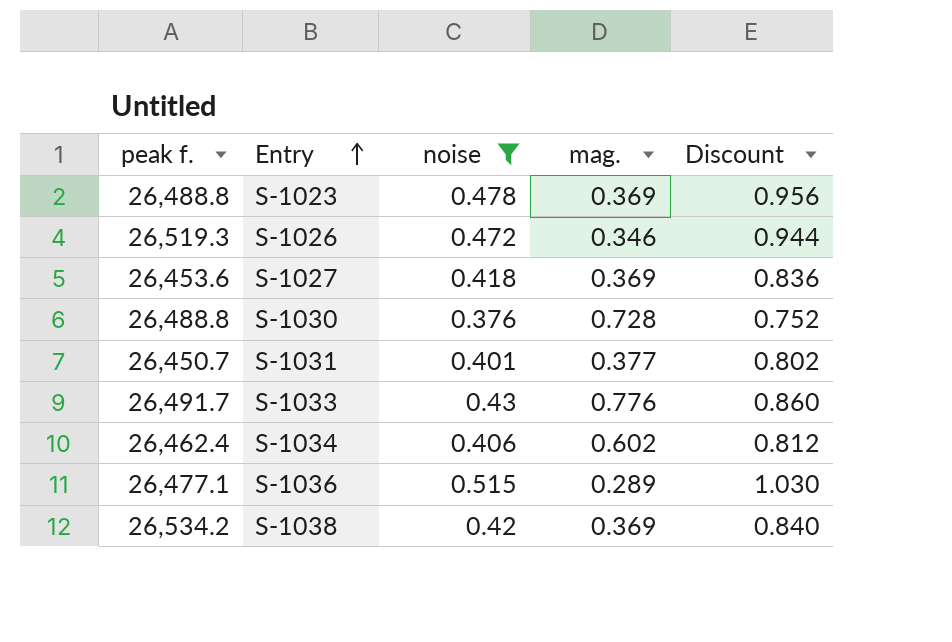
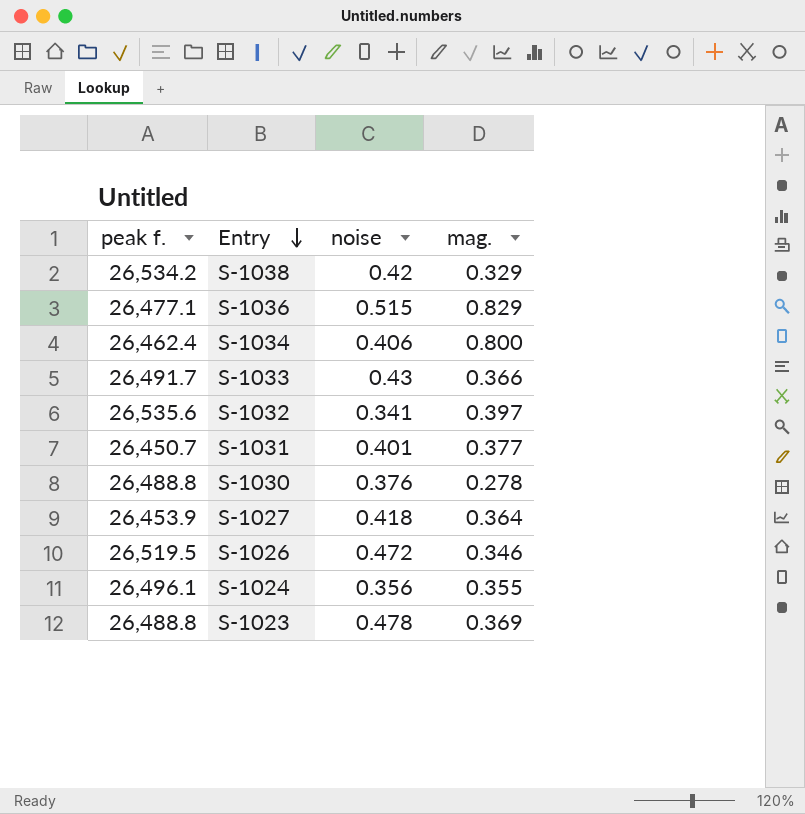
filter: noise >= 0.376 -> none
row order: Entry ascending -> Entry descending
column Discount | formula: [noise] * 2 -> none
S-1038 | mag.: 0.369 -> 0.329
S-1036 | mag.: 0.289 -> 0.829
S-1034 | mag.: 0.602 -> 0.800
S-1033 | mag.: 0.776 -> 0.366
S-1030 | mag.: 0.728 -> 0.278
S-1027 | peak f.: 26,453.6 -> 26,453.9
S-1027 | mag.: 0.369 -> 0.364
S-1026 | peak f.: 26,519.3 -> 26,519.5

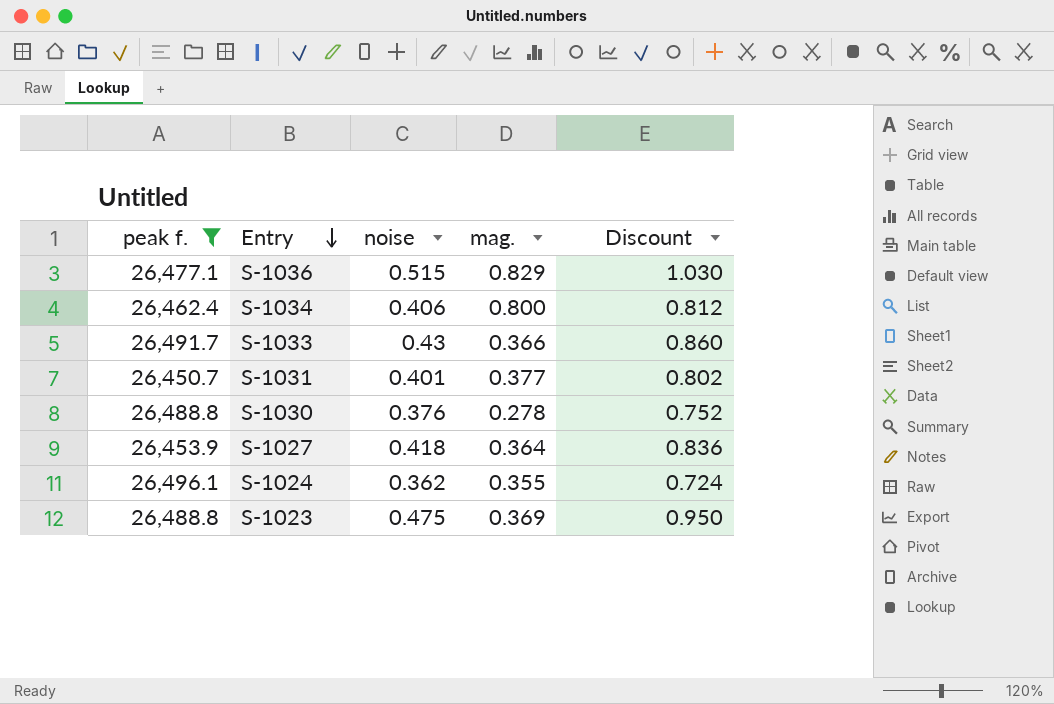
filter: none -> peak f. <= 26,496.1
column Discount | formula: none -> [noise] * 2
S-1024 | noise: 0.356 -> 0.362
S-1023 | noise: 0.478 -> 0.475

